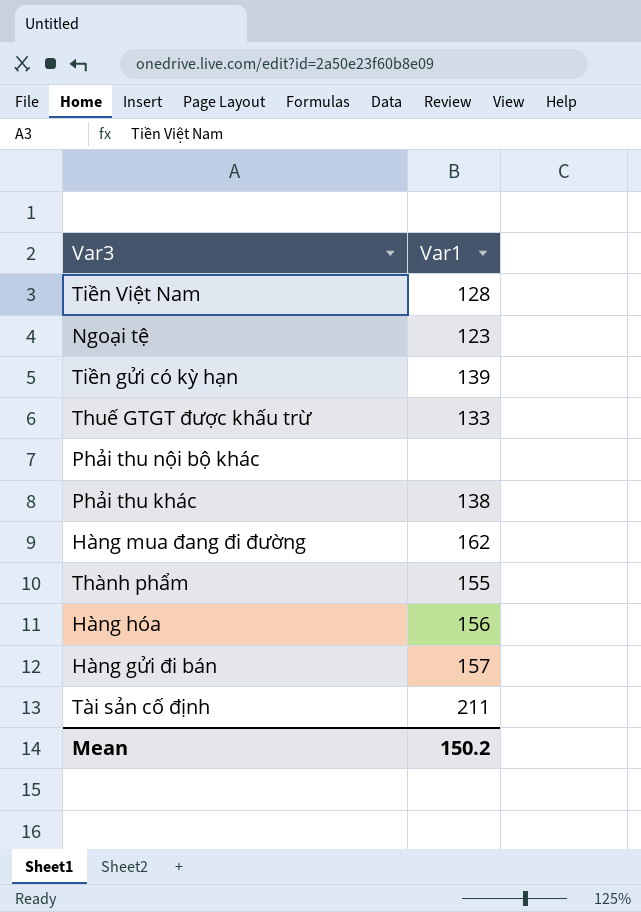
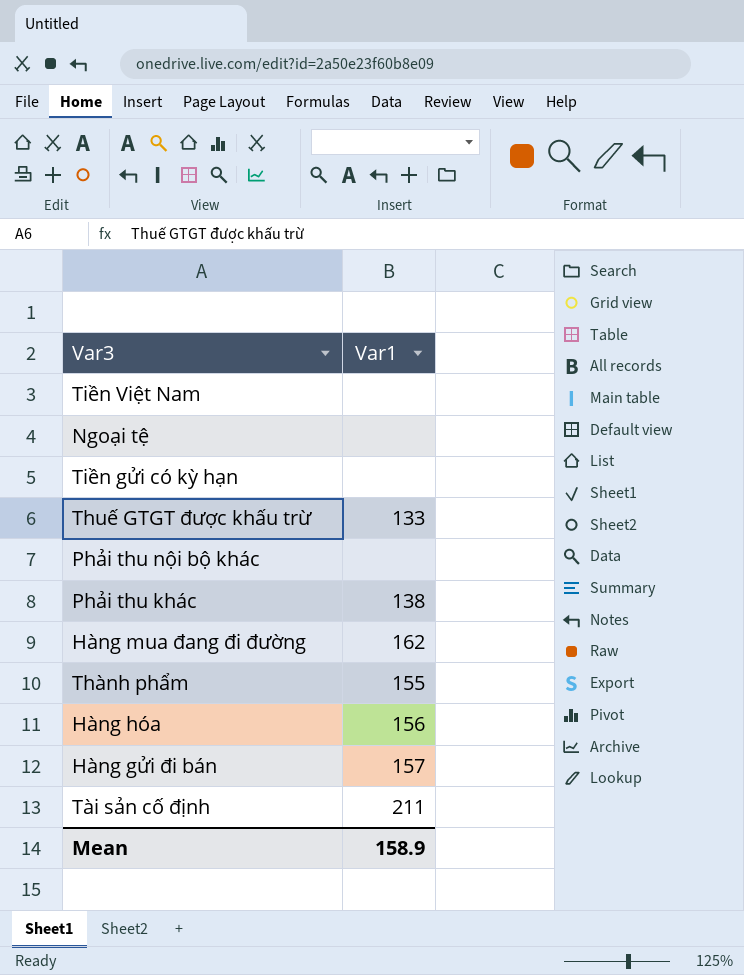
Tiền Việt Nam | Var1: 128 -> none
Ngoại tệ | Var1: 123 -> none
Tiền gửi có kỳ hạn | Var1: 139 -> none
Mean | Var1: 150.2 -> 158.9

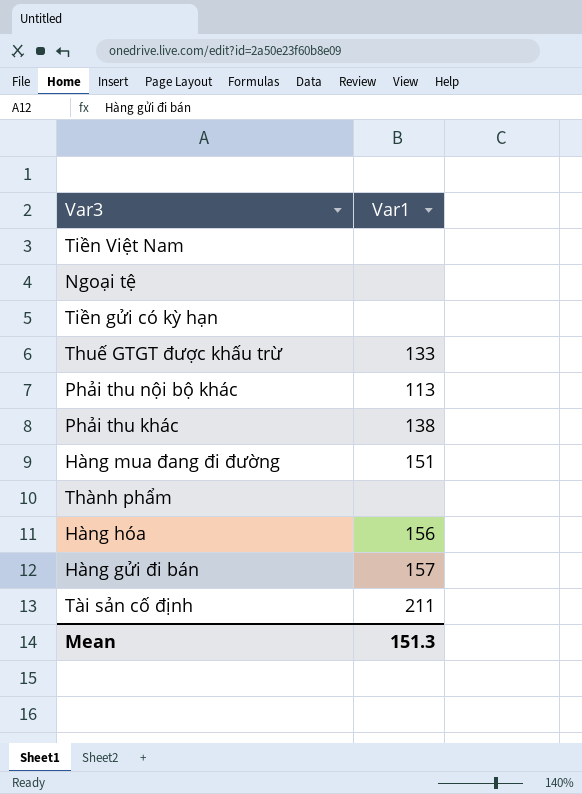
Phải thu nội bộ khác | Var1: none -> 113
Hàng mua đang đi đường | Var1: 162 -> 151
Thành phẩm | Var1: 155 -> none
Mean | Var1: 158.9 -> 151.3

